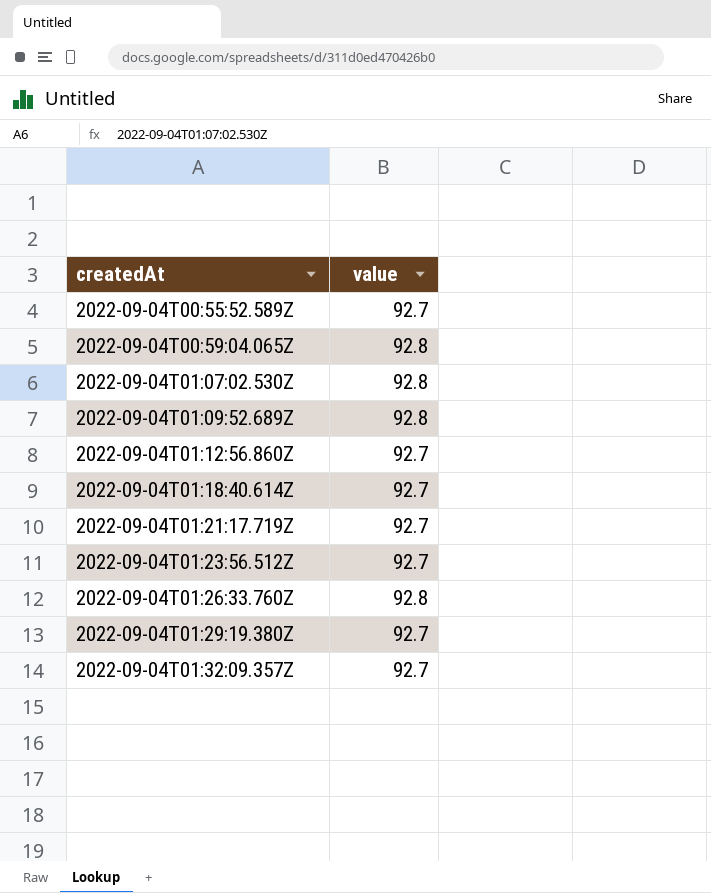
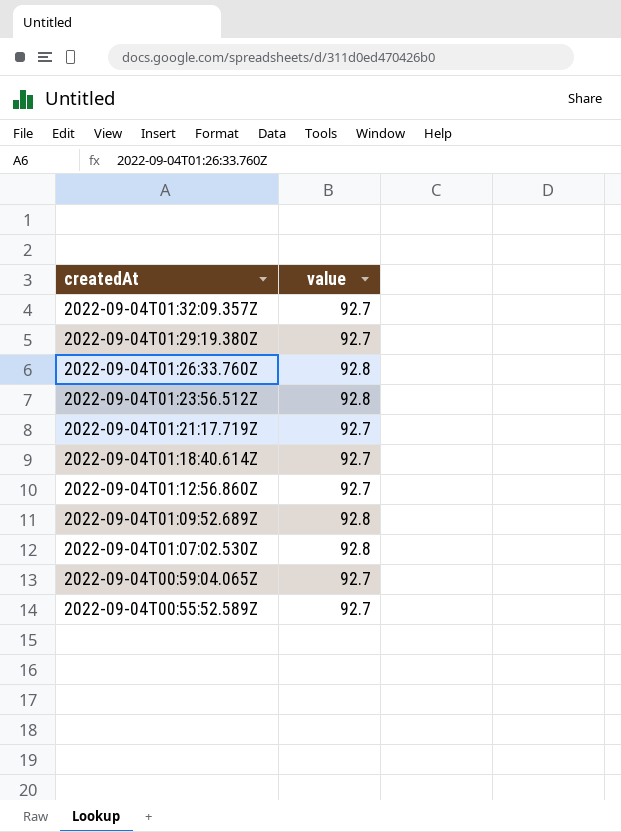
row order: createdAt ascending -> createdAt descending
2022-09-04T01:23:56.512Z | value: 92.7 -> 92.8
2022-09-04T00:59:04.065Z | value: 92.8 -> 92.7

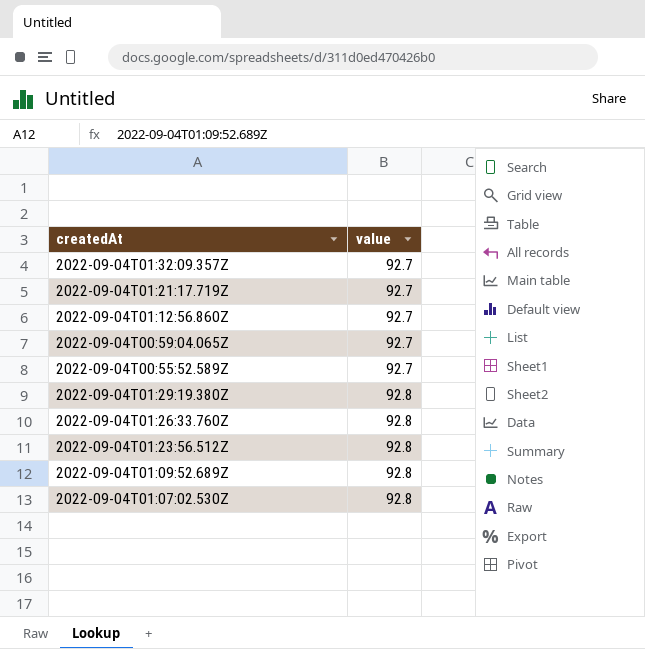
row order: createdAt descending -> value ascending
row 2022-09-04T01:18:40.614Z: 92.7 -> none
2022-09-04T01:29:19.380Z | value: 92.7 -> 92.8

